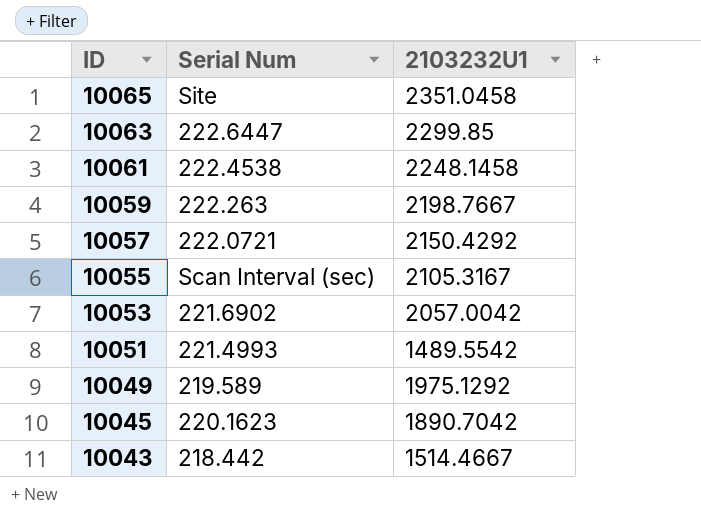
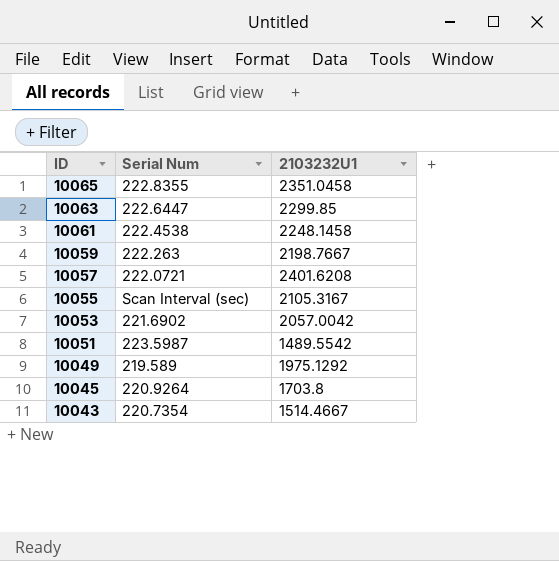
10065 | Serial Num: Site -> 222.8355
10057 | 2103232U1: 2150.4292 -> 2401.6208
10051 | Serial Num: 221.4993 -> 223.5987
10045 | Serial Num: 220.1623 -> 220.9264
10045 | 2103232U1: 1890.7042 -> 1703.8
10043 | Serial Num: 218.442 -> 220.7354

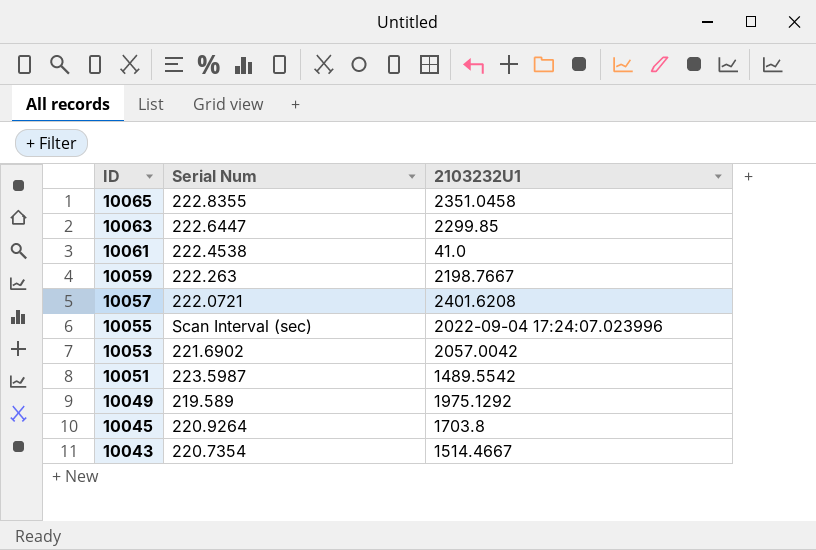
10061 | 2103232U1: 2248.1458 -> 41.0
10055 | 2103232U1: 2105.3167 -> 2022-09-04 17:24:07.023996

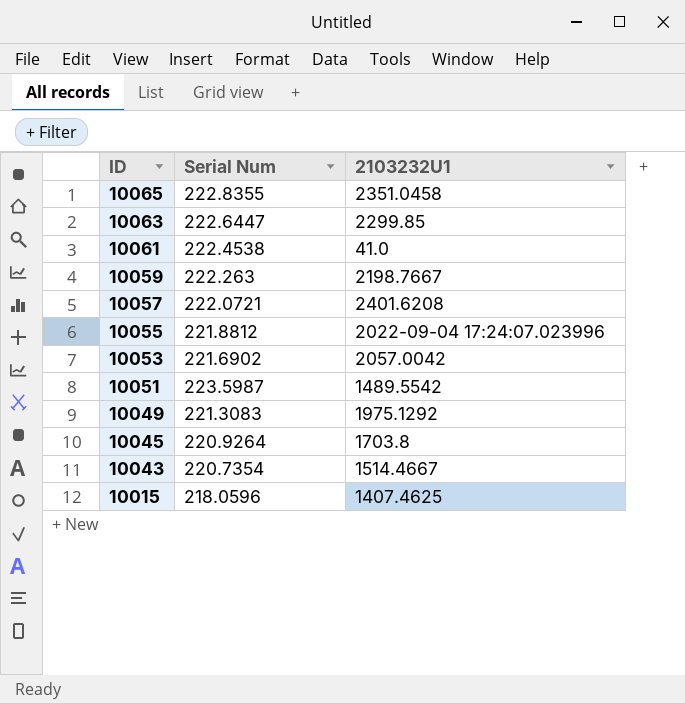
10055 | Serial Num: Scan Interval (sec) -> 221.8812
10049 | Serial Num: 219.589 -> 221.3083
row 10015: none -> 218.0596 | 1407.4625

